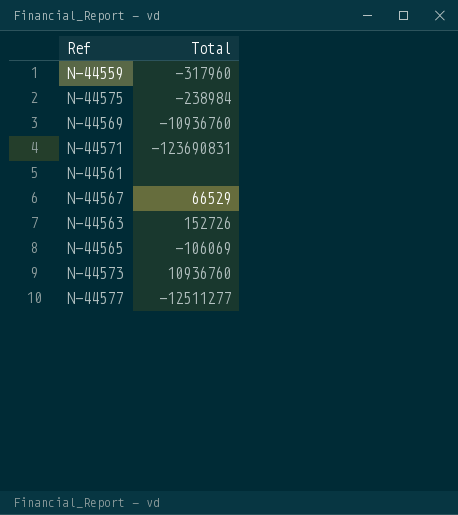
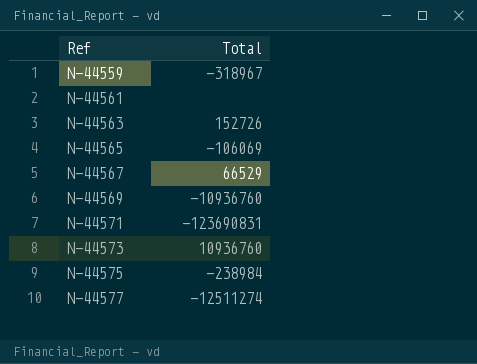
row order: none -> Ref ascending
N-44559 | Total: -317960 -> -318967
N-44577 | Total: -12511277 -> -12511274

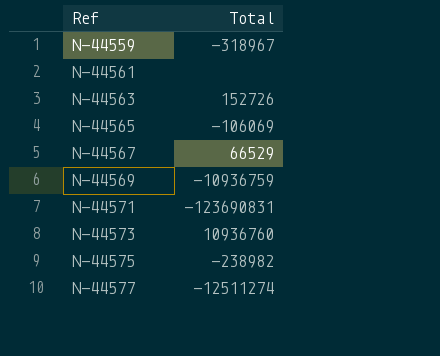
N-44569 | Total: -10936760 -> -10936759
N-44575 | Total: -238984 -> -238982

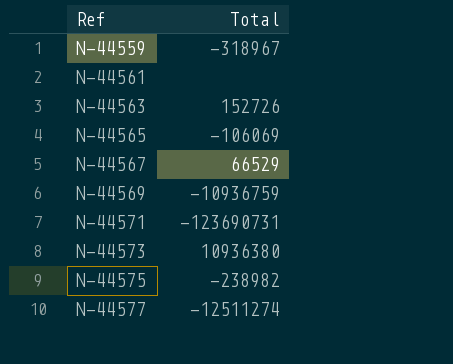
N-44571 | Total: -123690831 -> -123690731
N-44573 | Total: 10936760 -> 10936380

